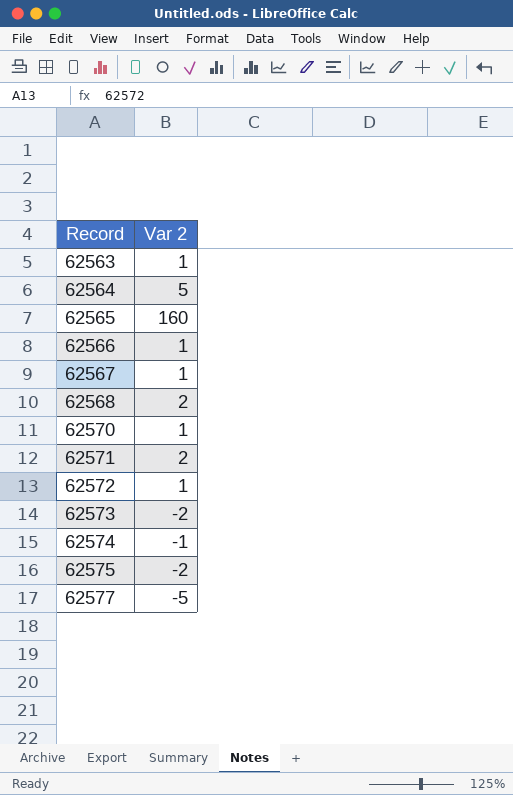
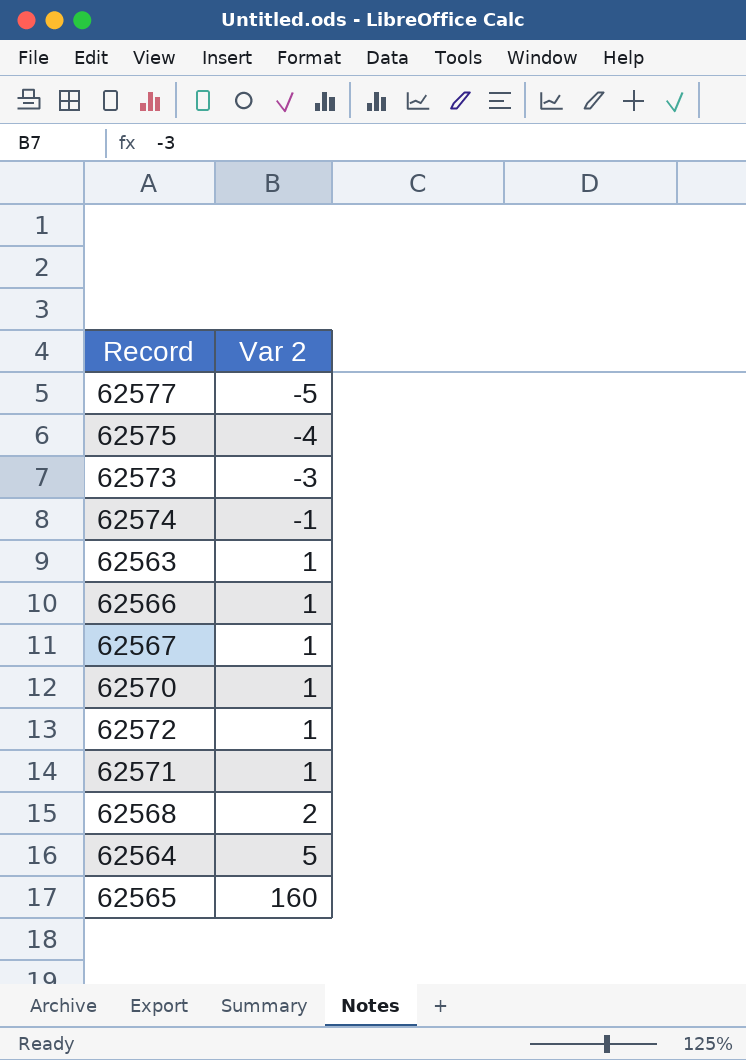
row order: Record ascending -> Var 2 ascending
62575 | Var 2: -2 -> -4
62573 | Var 2: -2 -> -3
62571 | Var 2: 2 -> 1

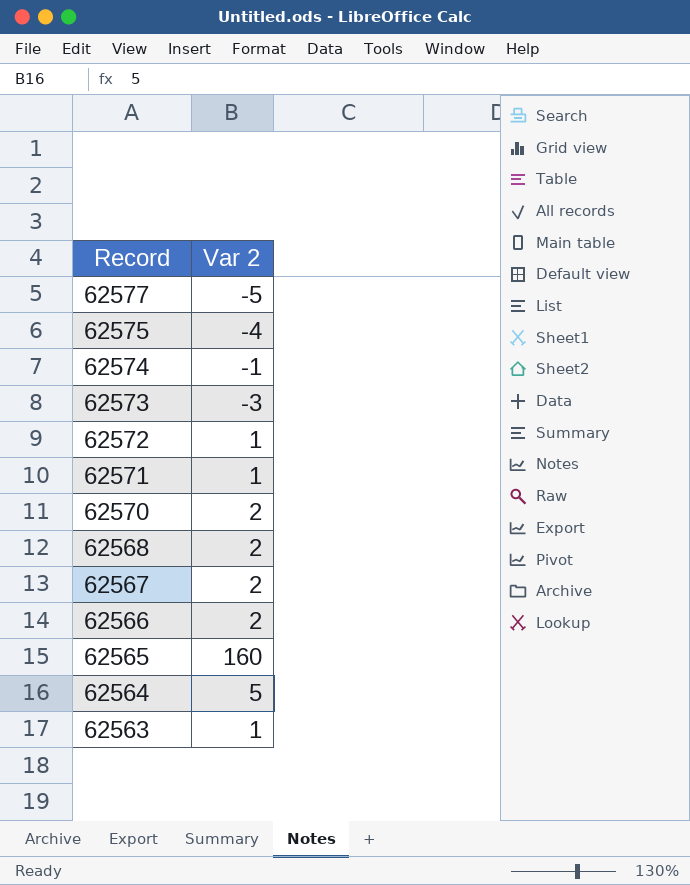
row order: Var 2 ascending -> Record descending
62570 | Var 2: 1 -> 2
62567 | Var 2: 1 -> 2
62566 | Var 2: 1 -> 2

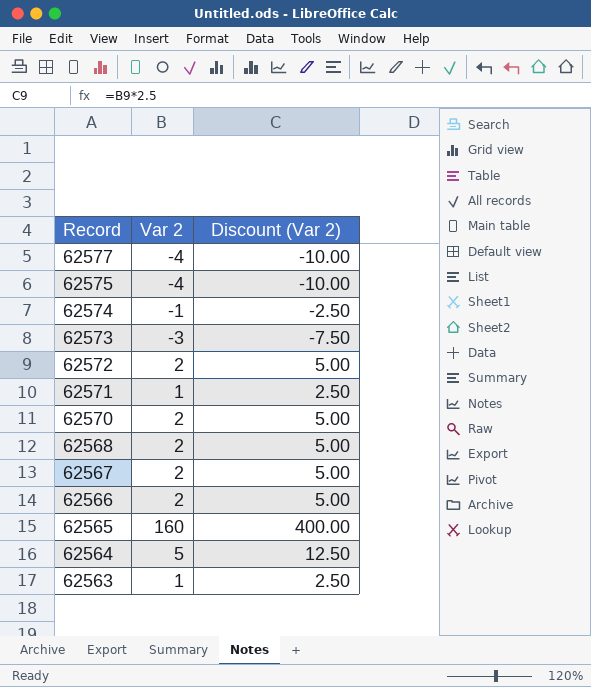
column Discount (Var 2) | formula: none -> [Var 2] * 2.5
62577 | Var 2: -5 -> -4
62572 | Var 2: 1 -> 2

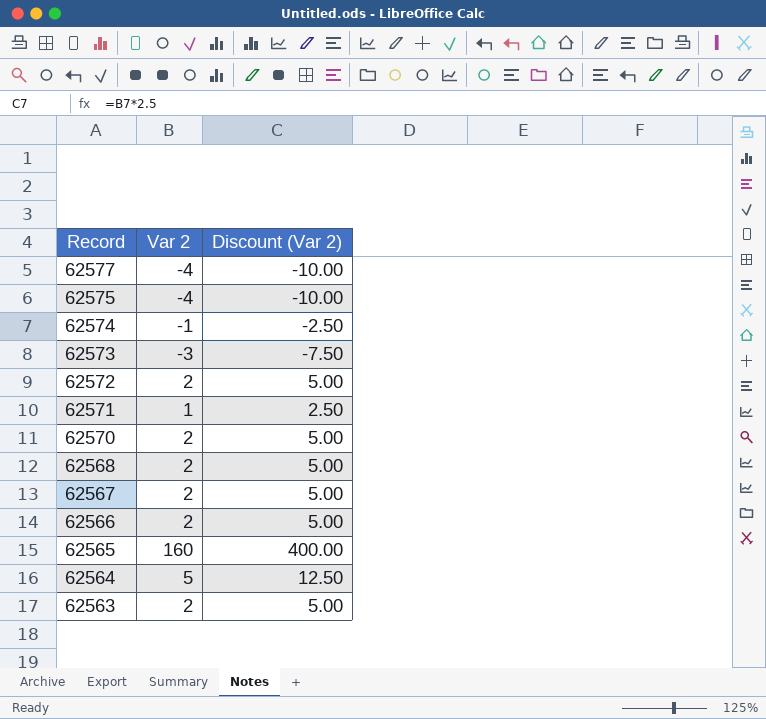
62563 | Var 2: 1 -> 2
62563 | Discount (Var 2): 2.50 -> 5.00

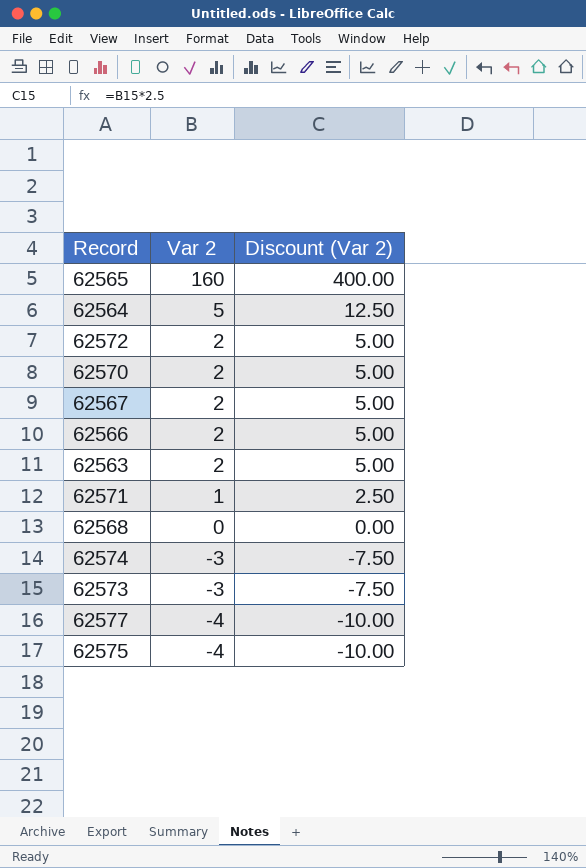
row order: Record descending -> Var 2 descending
62568 | Var 2: 2 -> 0
62568 | Discount (Var 2): 5.00 -> 0.00
62574 | Var 2: -1 -> -3
62574 | Discount (Var 2): -2.50 -> -7.50

